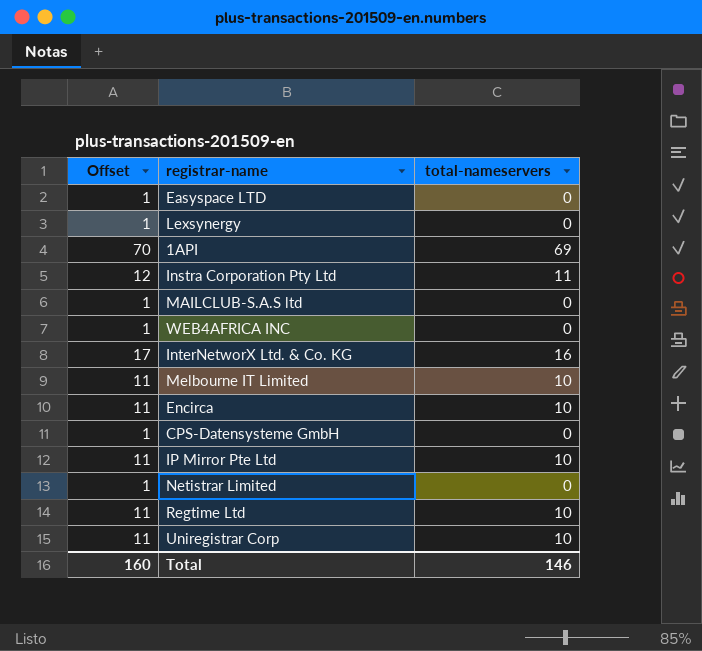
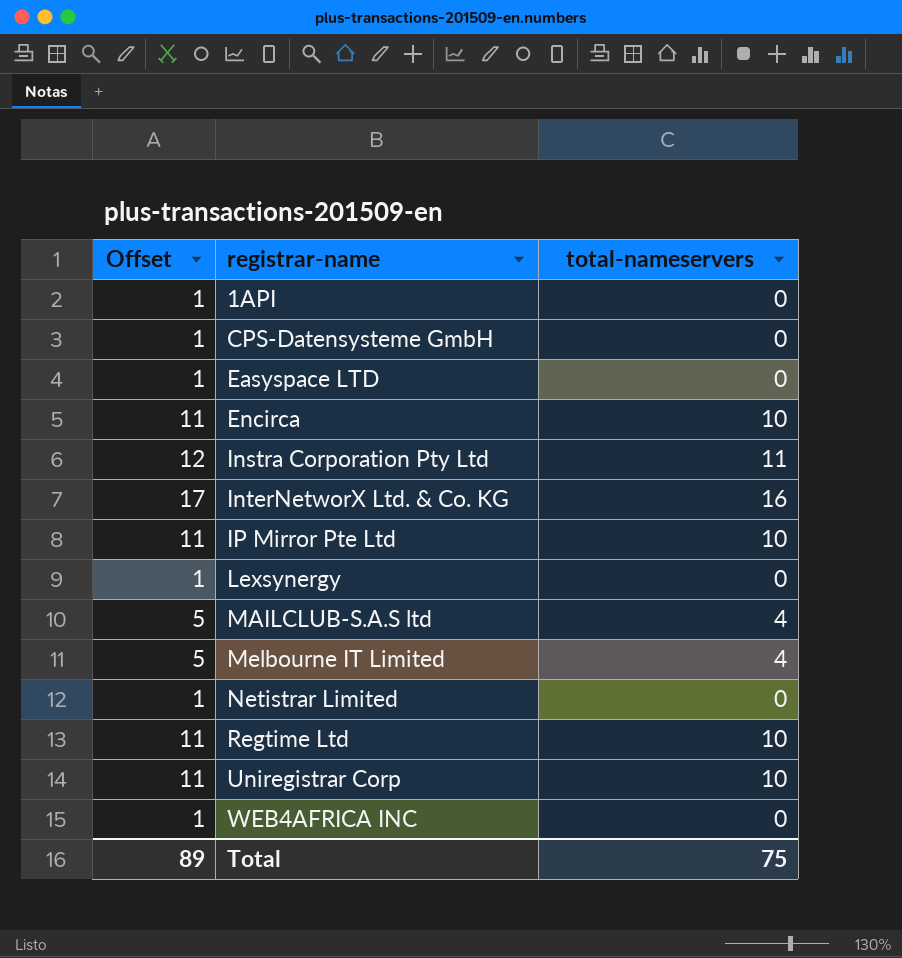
row order: none -> registrar-name ascending
1API | Offset: 70 -> 1
1API | total-nameservers: 69 -> 0
MAILCLUB-S.A.S ltd | Offset: 1 -> 5
MAILCLUB-S.A.S ltd | total-nameservers: 0 -> 4
Melbourne IT Limited | Offset: 11 -> 5
Melbourne IT Limited | total-nameservers: 10 -> 4
Total | Offset: 160 -> 89
Total | total-nameservers: 146 -> 75

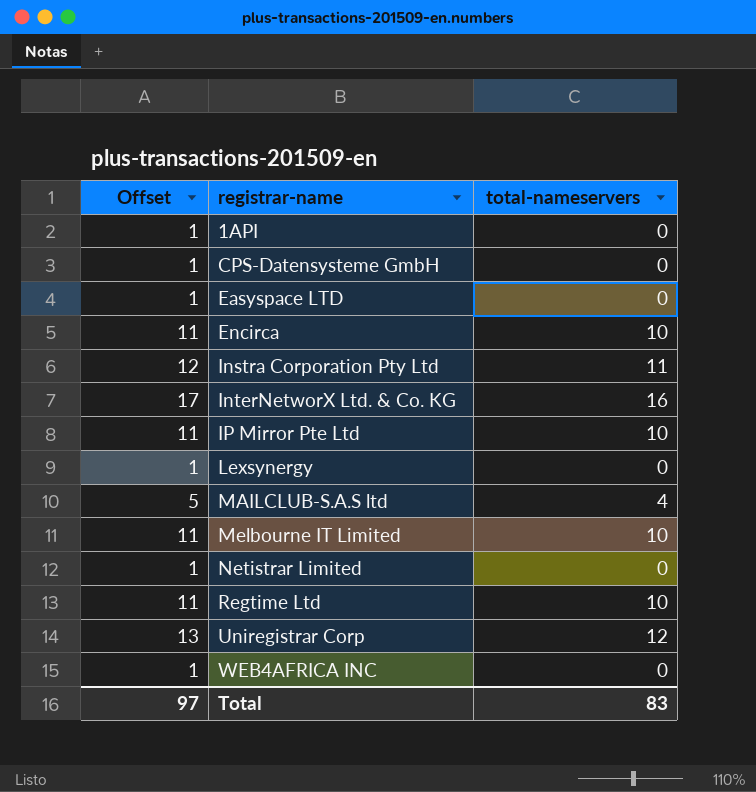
Melbourne IT Limited | Offset: 5 -> 11
Melbourne IT Limited | total-nameservers: 4 -> 10
Uniregistrar Corp | Offset: 11 -> 13
Uniregistrar Corp | total-nameservers: 10 -> 12
Total | Offset: 89 -> 97
Total | total-nameservers: 75 -> 83

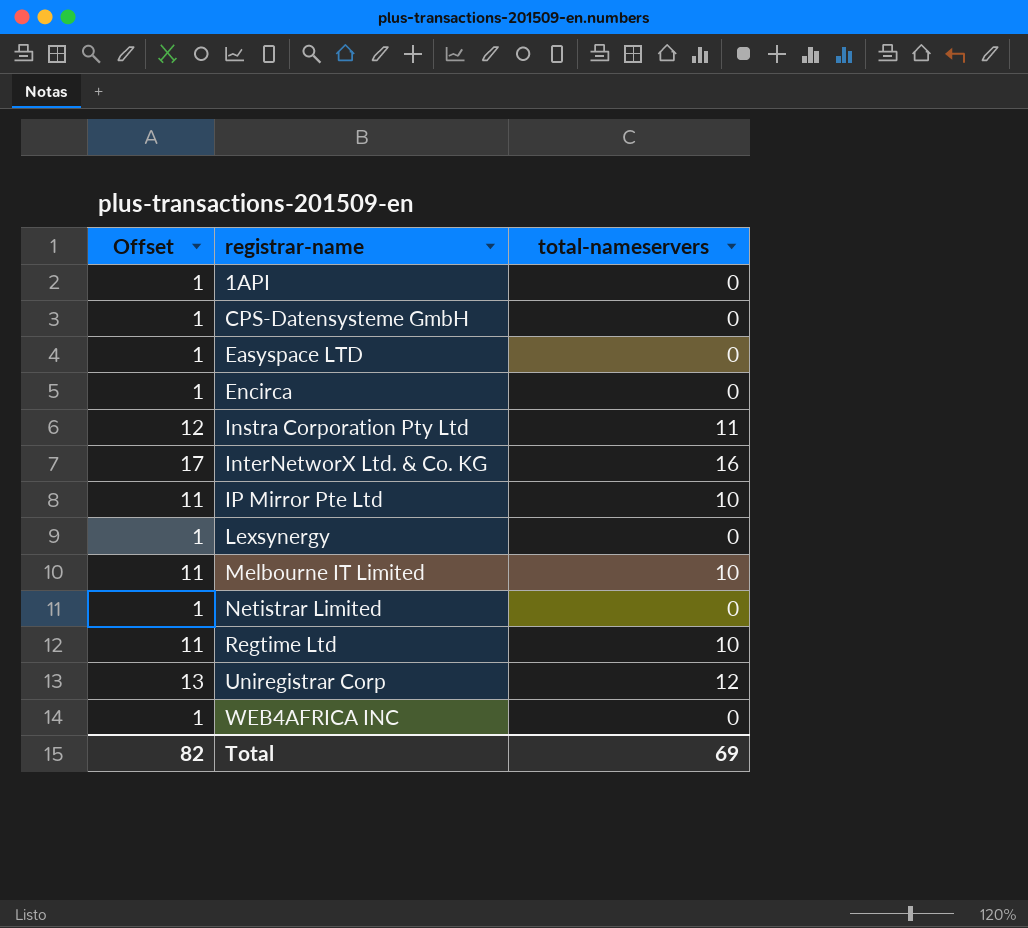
row MAILCLUB-S.A.S ltd: 5 | 4 -> none
Encirca | Offset: 11 -> 1
Encirca | total-nameservers: 10 -> 0
Total | Offset: 97 -> 82
Total | total-nameservers: 83 -> 69

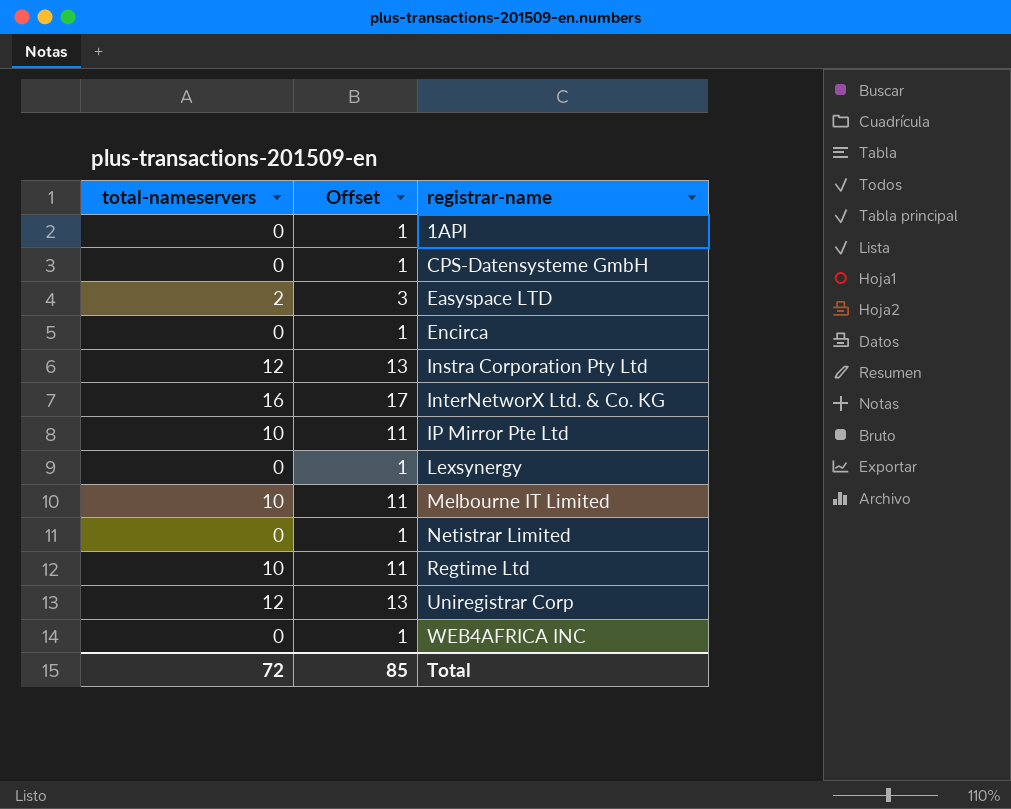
column total-nameservers | position: 3 -> 1
Easyspace LTD | total-nameservers: 0 -> 2
Easyspace LTD | Offset: 1 -> 3
Instra Corporation Pty Ltd | total-nameservers: 11 -> 12
Instra Corporation Pty Ltd | Offset: 12 -> 13
Total | total-nameservers: 69 -> 72
Total | Offset: 82 -> 85

